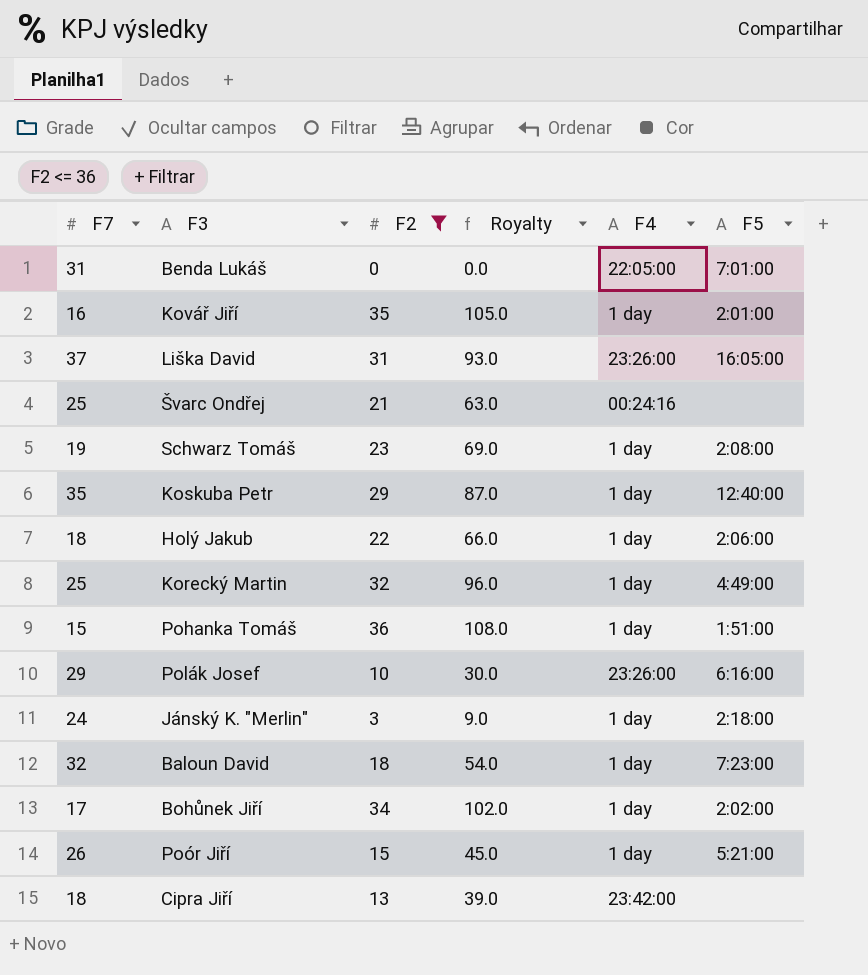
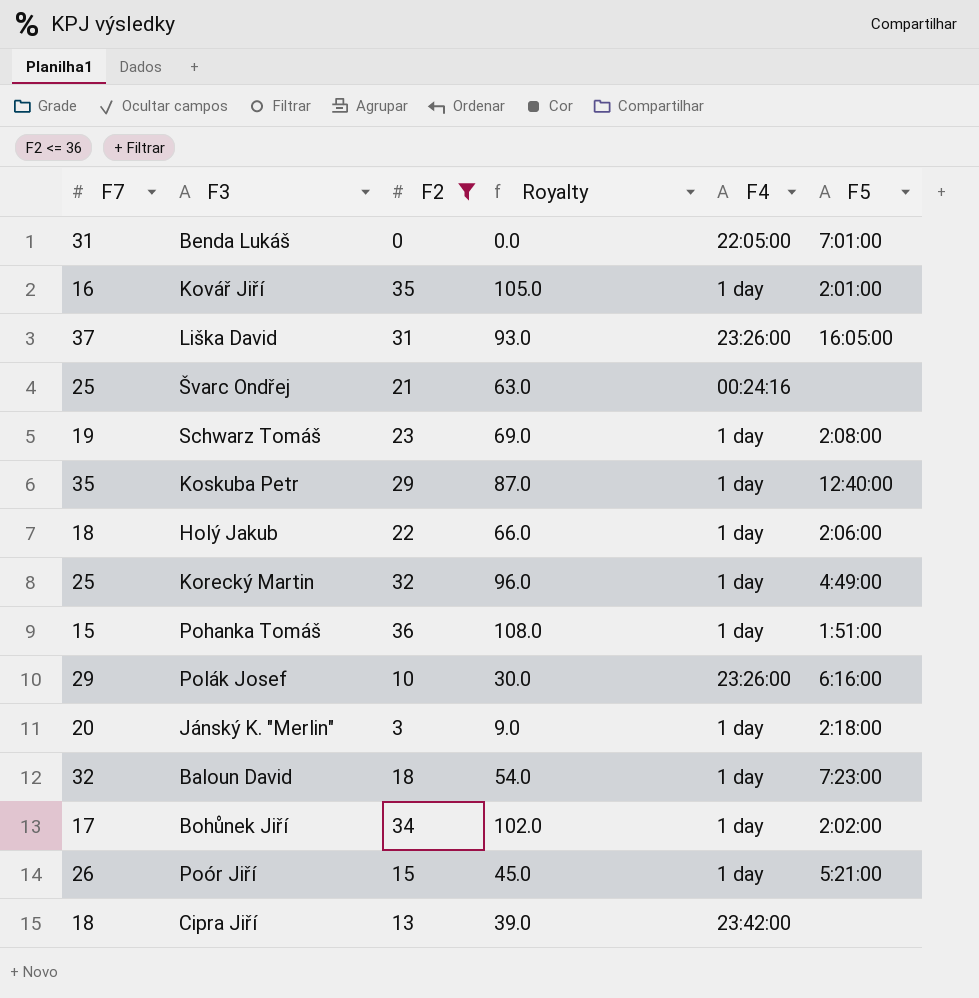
Jánský K. "Merlin" | F7: 24 -> 20

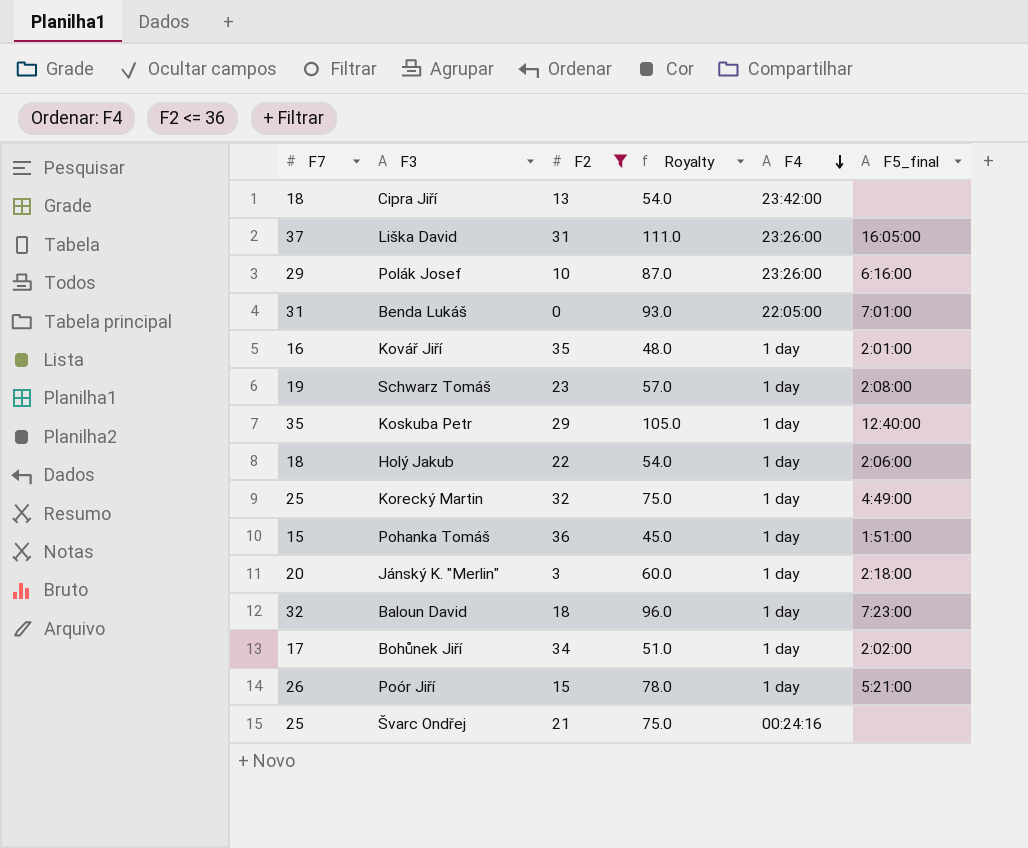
row order: none -> F4 descending
column Royalty | formula: [F2] * 3 -> [F7] * 3
column name: F5 -> F5_final

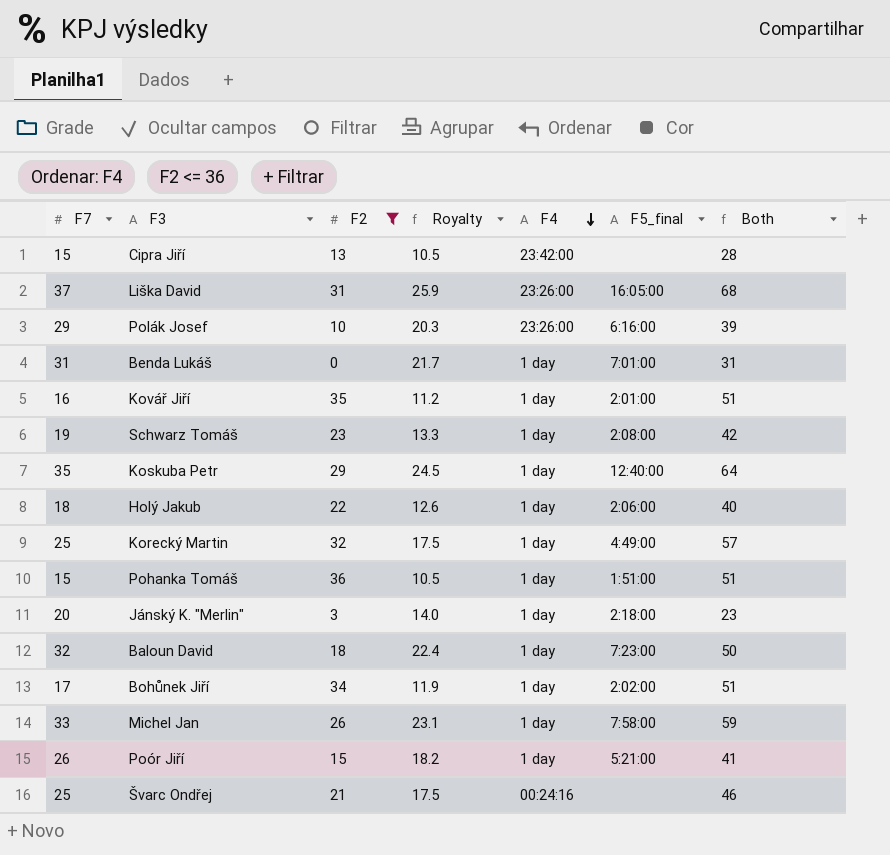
column Royalty | formula: [F7] * 3 -> [F7] * 0.7
column Both | formula: none -> [F7] + [F2]
Cipra Jiří | F7: 18 -> 15
Benda Lukáš | F4: 22:05:00 -> 1 day
row Michel Jan: none -> 33 | 26 | 23.1 | 1 day | 7:58:00 | 59

